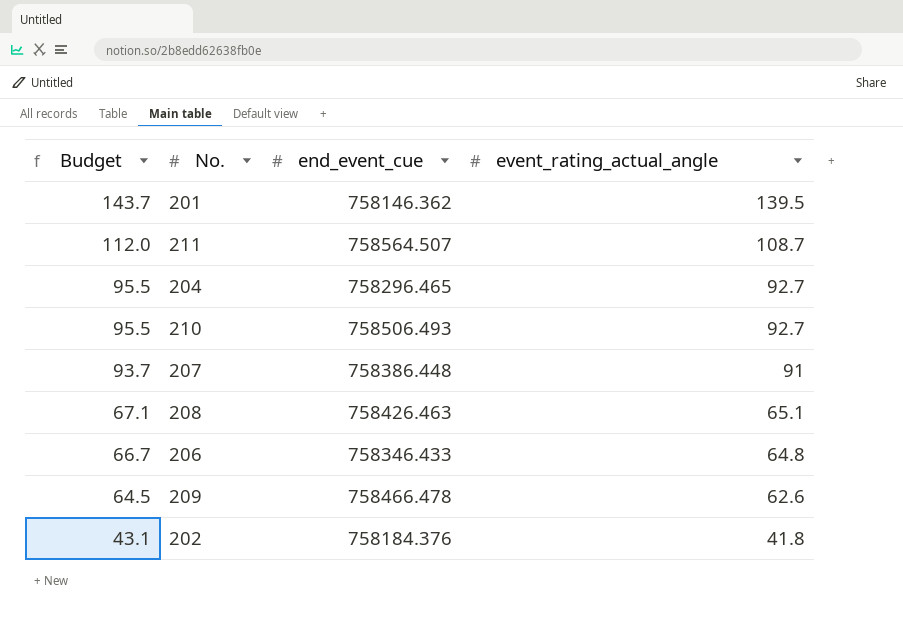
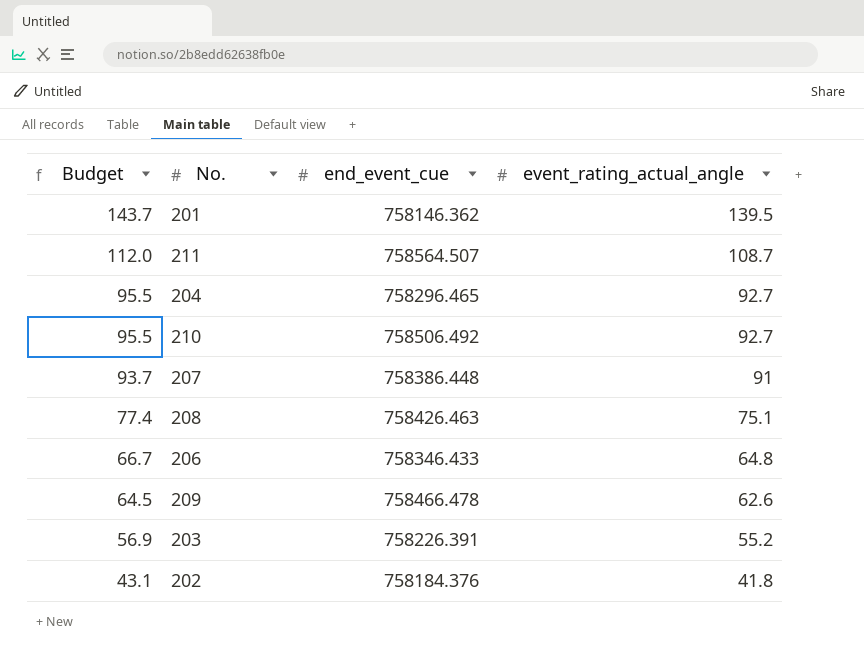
210 | end_event_cue: 758506.493 -> 758506.492
208 | Budget: 67.1 -> 77.4
208 | event_rating_actual_angle: 65.1 -> 75.1
row 203: none -> 56.9 | 758226.391 | 55.2

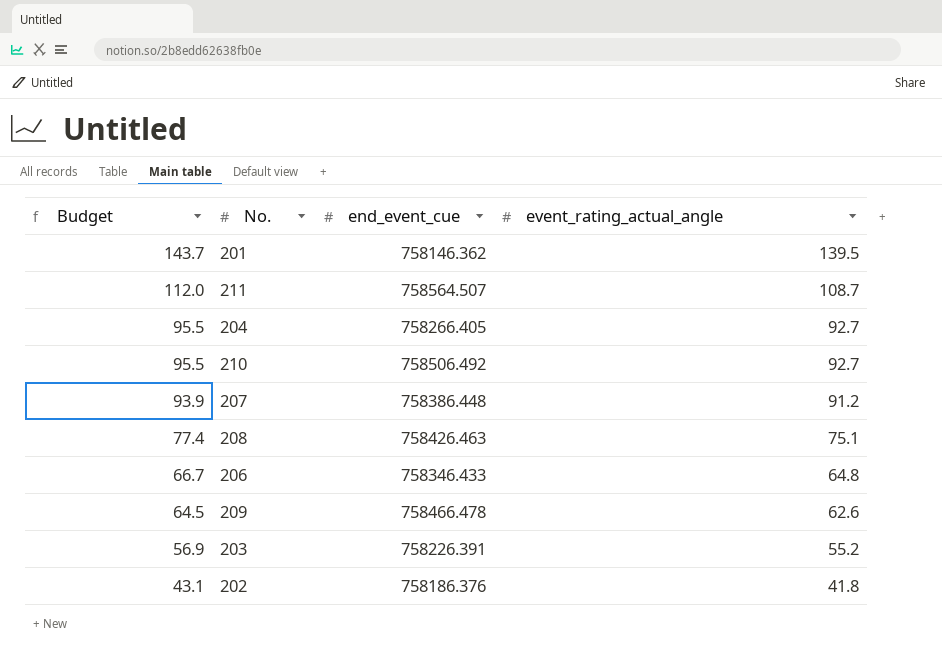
204 | end_event_cue: 758296.465 -> 758266.405
207 | Budget: 93.7 -> 93.9
207 | event_rating_actual_angle: 91 -> 91.2
202 | end_event_cue: 758184.376 -> 758186.376

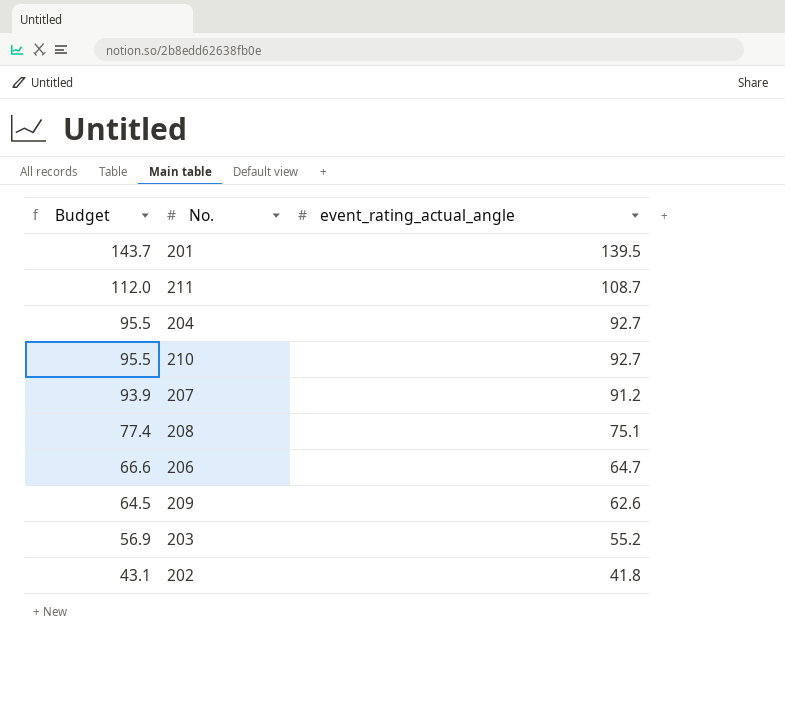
column end_event_cue | position: 3 -> none
206 | Budget: 66.7 -> 66.6
206 | event_rating_actual_angle: 64.8 -> 64.7

